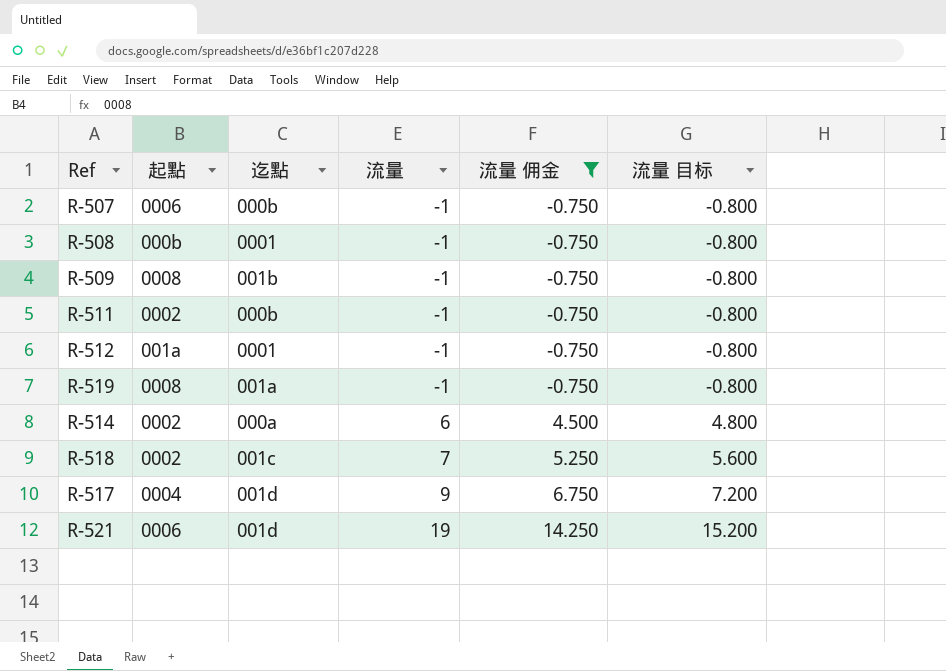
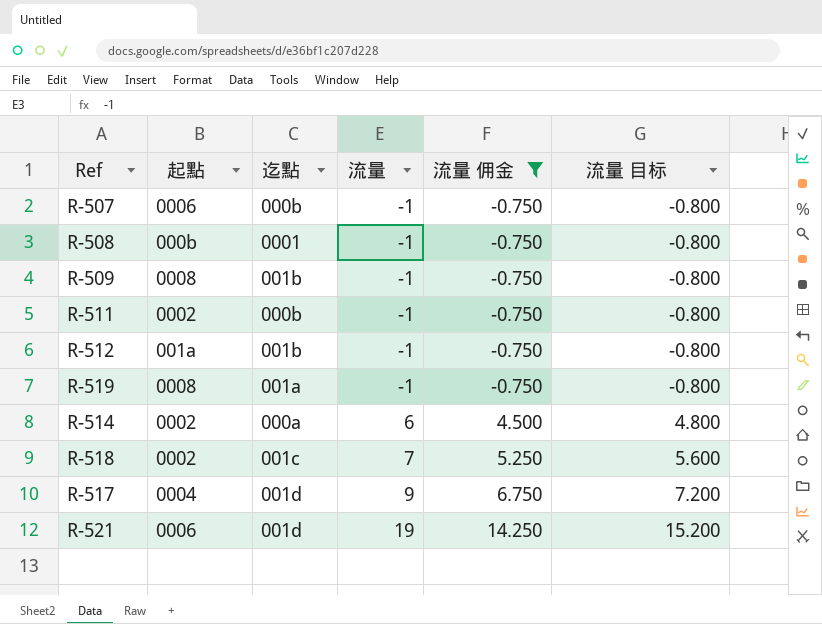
R-512 | 迄點: 0001 -> 001b

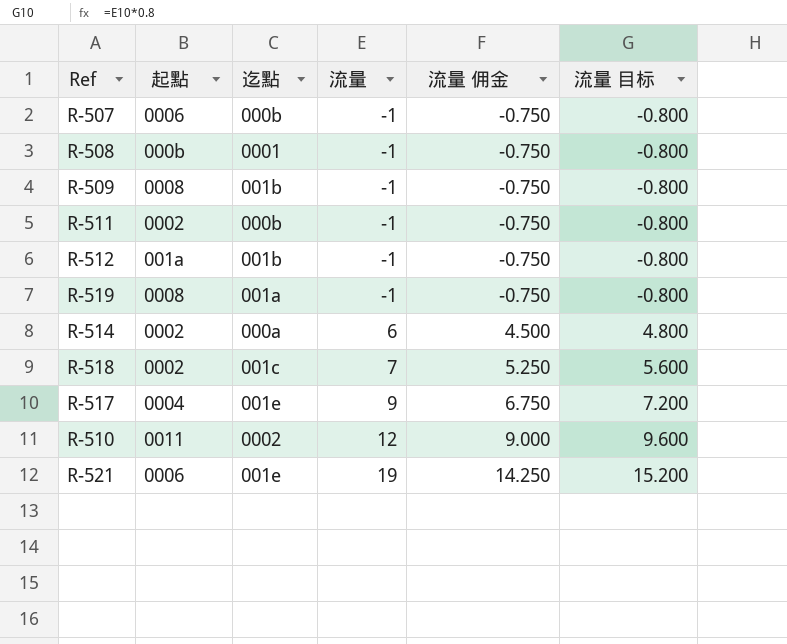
filter: 流量 佣金 != 9.000 -> none
R-517 | 迄點: 001d -> 001e
R-521 | 迄點: 001d -> 001e

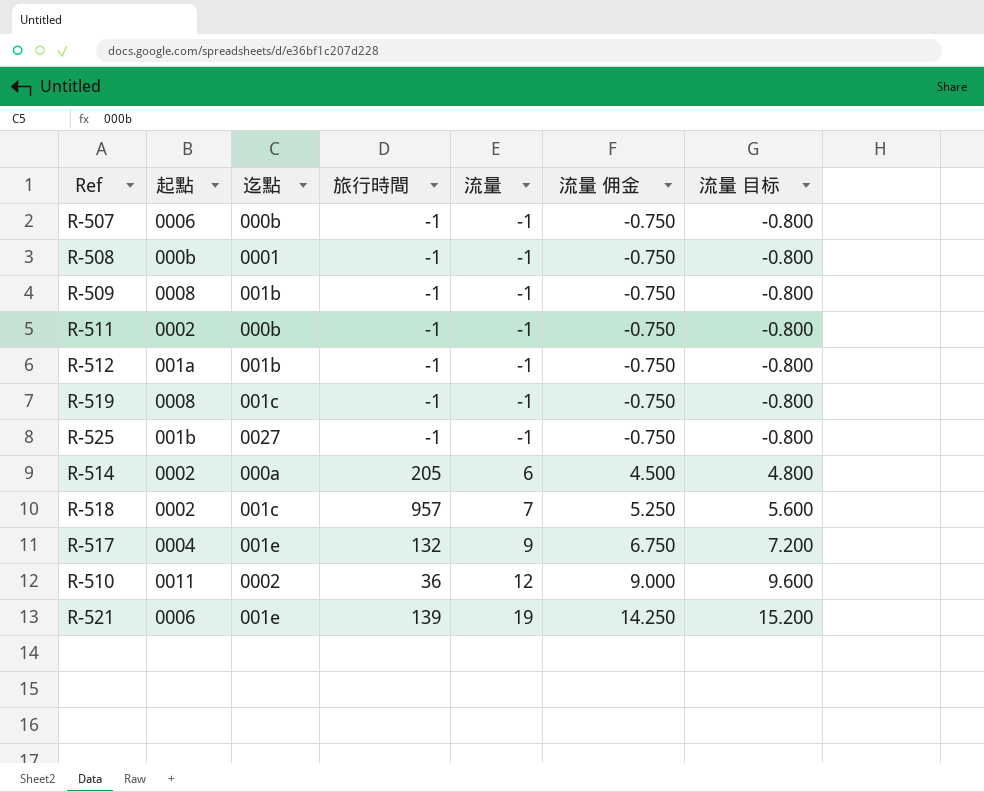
column 旅行時間 | position: none -> 4
R-519 | 迄點: 001a -> 001c
row R-525: none -> 001b | 0027 | -1 | -1 | -0.750 | -0.800

